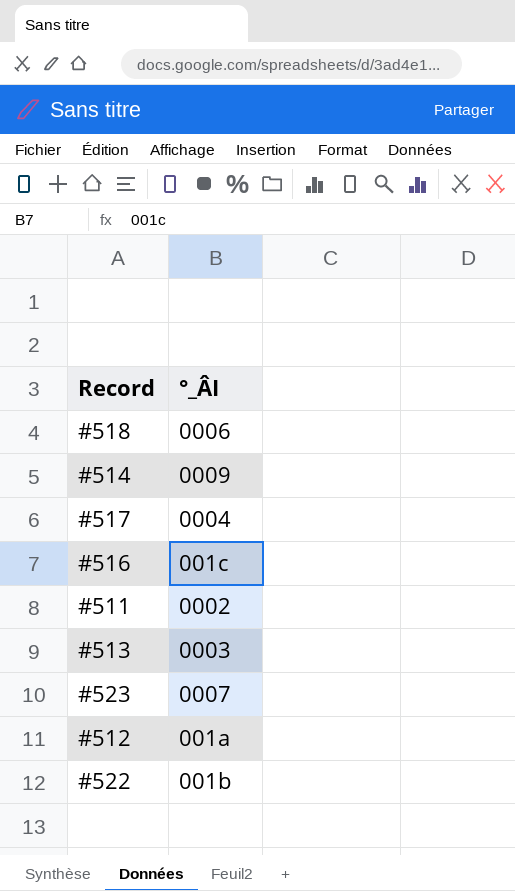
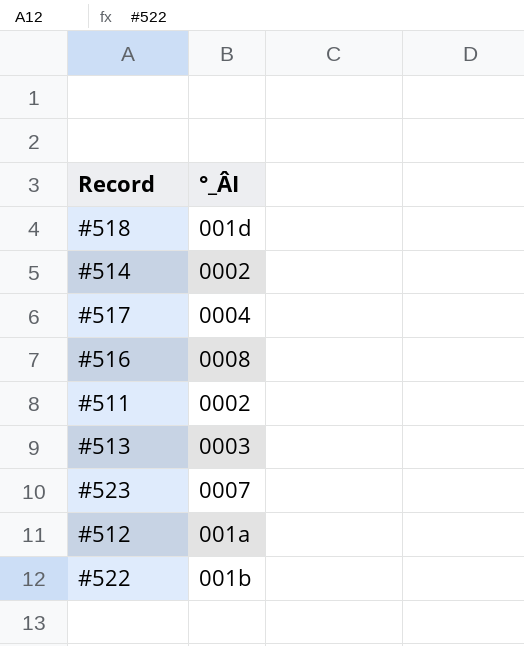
#518 | °_ÂI: 0006 -> 001d
#514 | °_ÂI: 0009 -> 0002
#516 | °_ÂI: 001c -> 0008

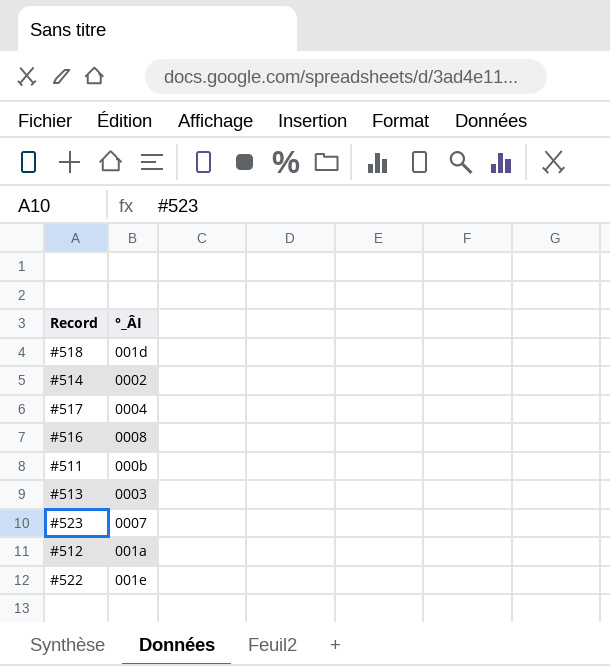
#511 | °_ÂI: 0002 -> 000b
#522 | °_ÂI: 001b -> 001e

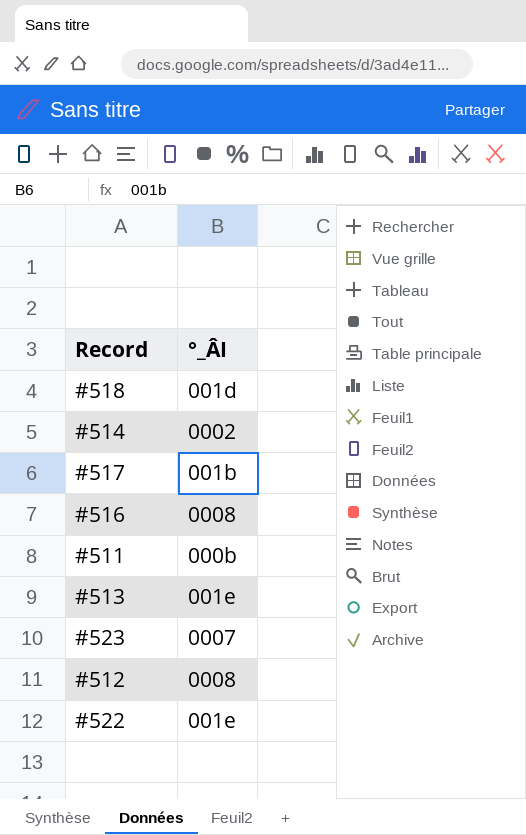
#517 | °_ÂI: 0004 -> 001b
#513 | °_ÂI: 0003 -> 001e
#512 | °_ÂI: 001a -> 0008

